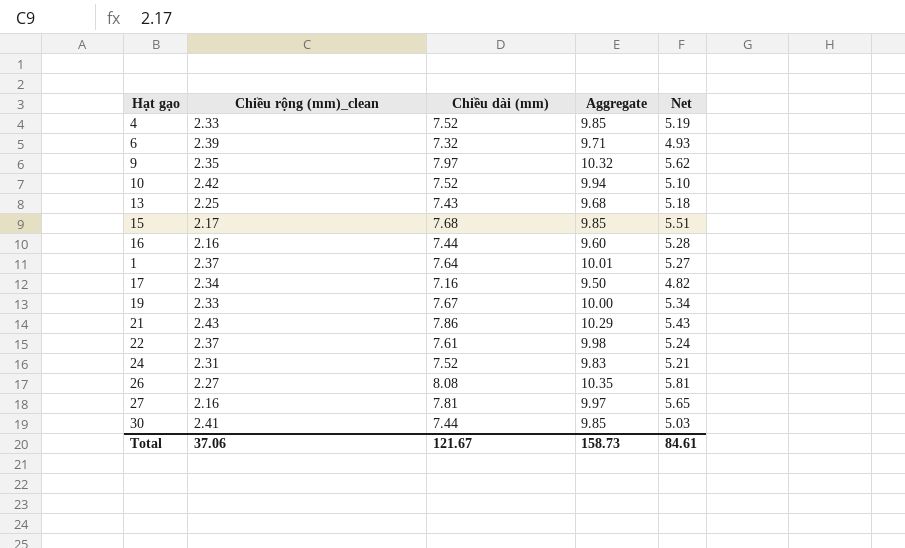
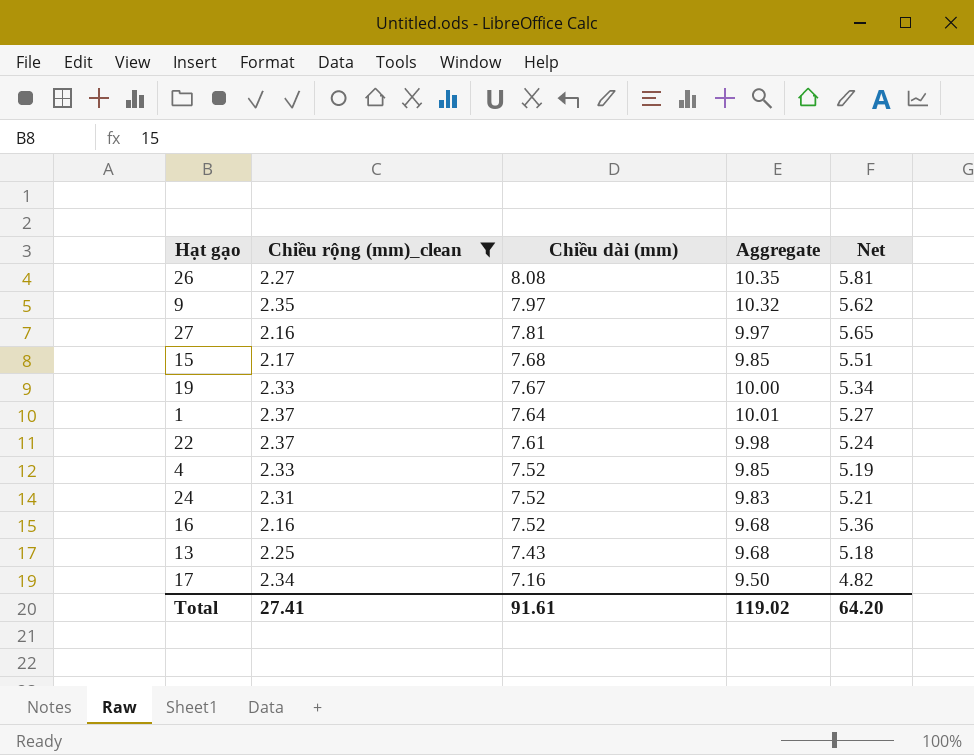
filter: none -> Chiều rộng (mm)_clean <= 2.37
row order: none -> Chiều dài (mm) descending
16 | Chiều dài (mm): 7.44 -> 7.52
16 | Aggregate: 9.60 -> 9.68
16 | Net: 5.28 -> 5.36
Total | Chiều rộng (mm)_clean: 37.06 -> 27.41
Total | Chiều dài (mm): 121.67 -> 91.61
Total | Aggregate: 158.73 -> 119.02
Total | Net: 84.61 -> 64.20

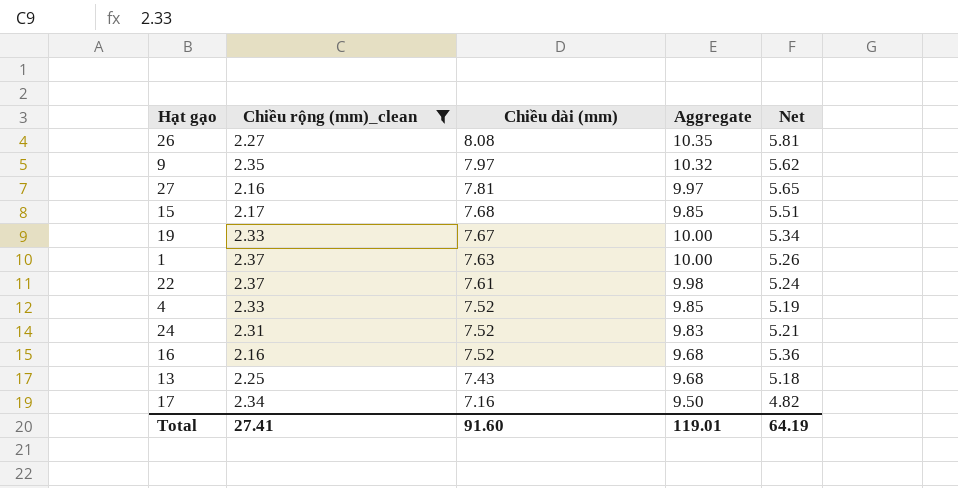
1 | Chiều dài (mm): 7.64 -> 7.63
1 | Aggregate: 10.01 -> 10.00
1 | Net: 5.27 -> 5.26
Total | Chiều dài (mm): 91.61 -> 91.60
Total | Aggregate: 119.02 -> 119.01
Total | Net: 64.20 -> 64.19

